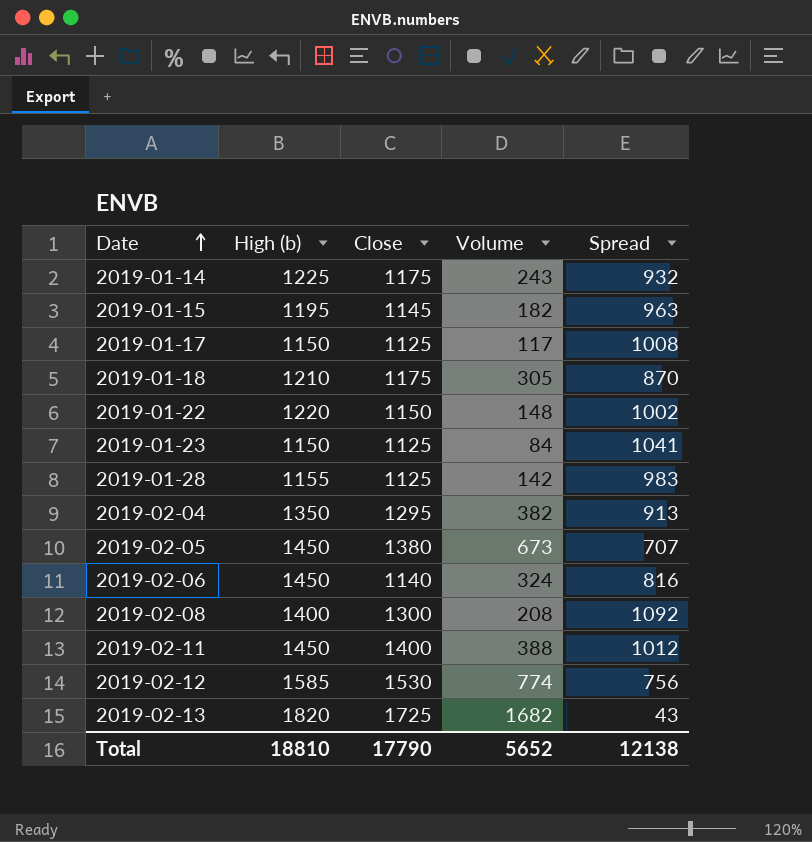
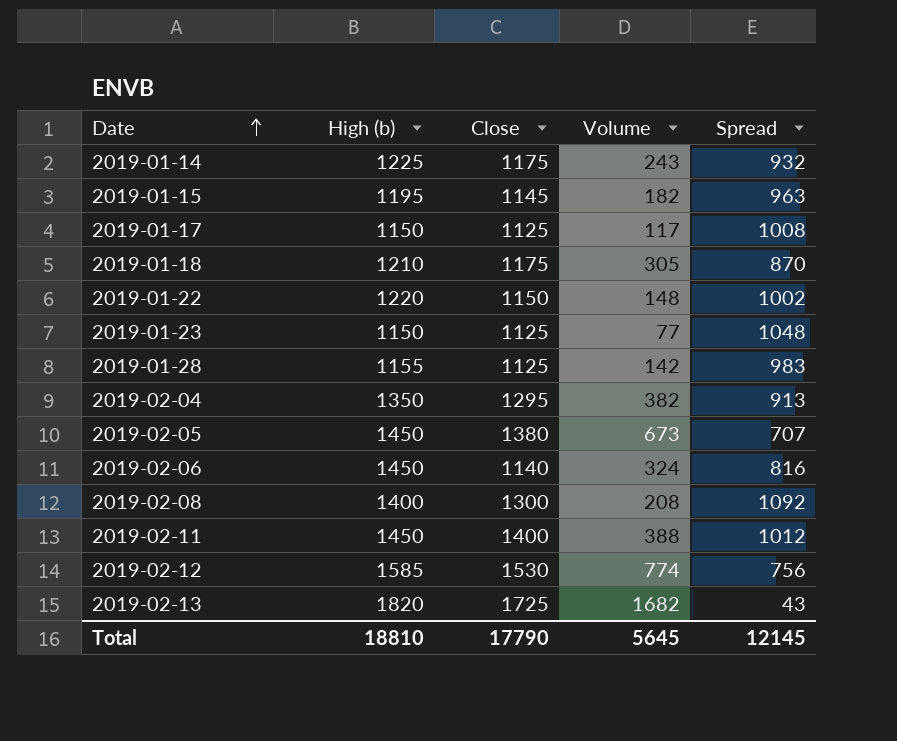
2019-01-23 | Volume: 84 -> 77
2019-01-23 | Spread: 1041 -> 1048
Total | Volume: 5652 -> 5645
Total | Spread: 12138 -> 12145

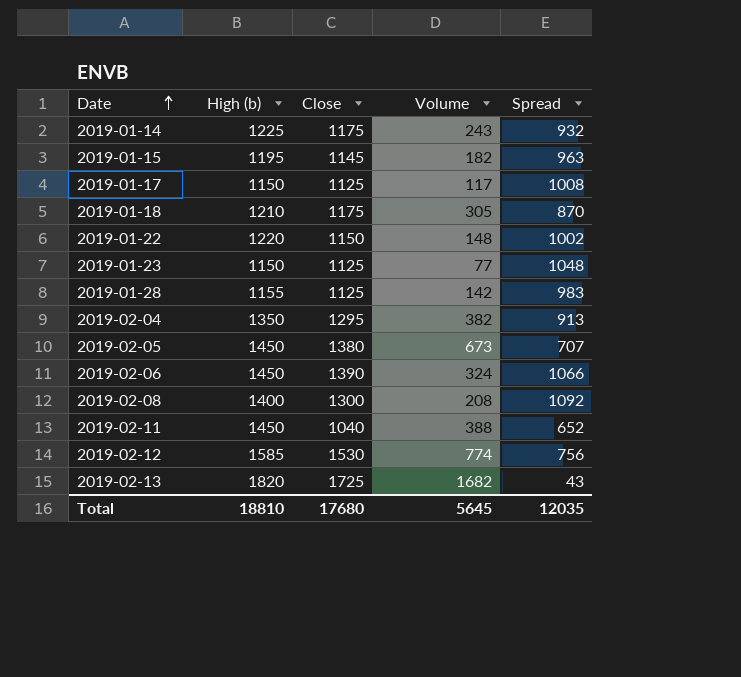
2019-02-06 | Close: 1140 -> 1390
2019-02-06 | Spread: 816 -> 1066
2019-02-11 | Close: 1400 -> 1040
2019-02-11 | Spread: 1012 -> 652
Total | Close: 17790 -> 17680
Total | Spread: 12145 -> 12035

